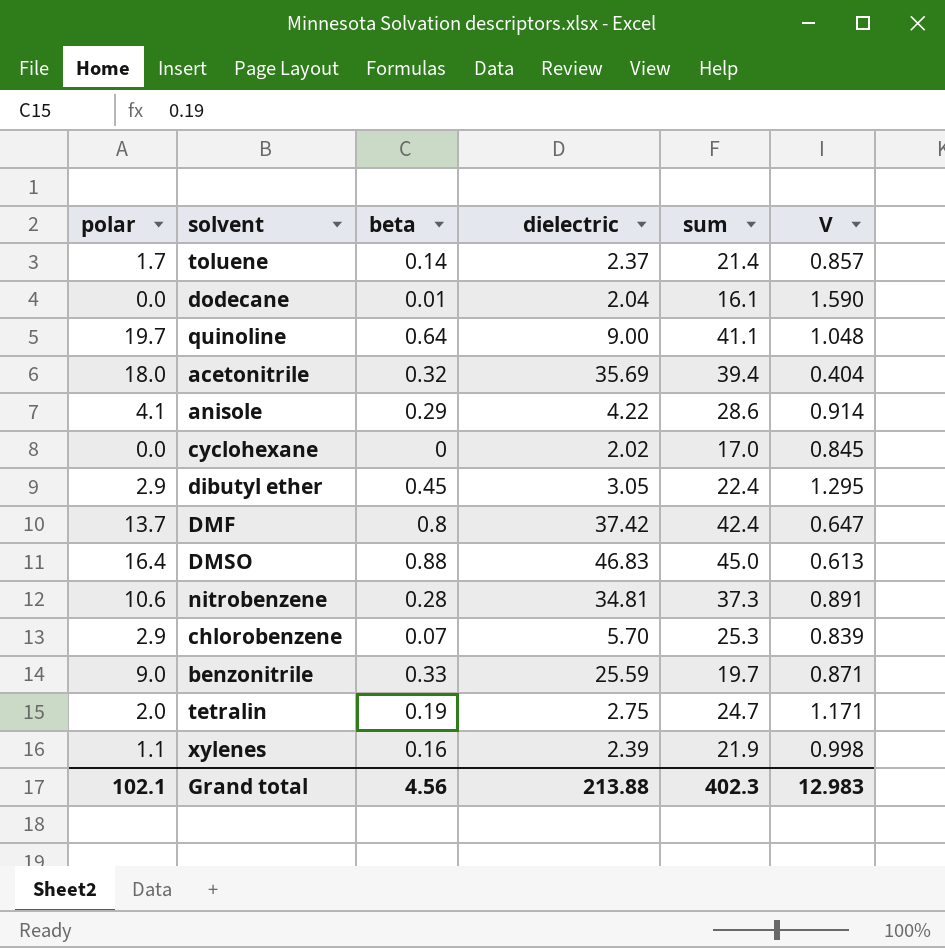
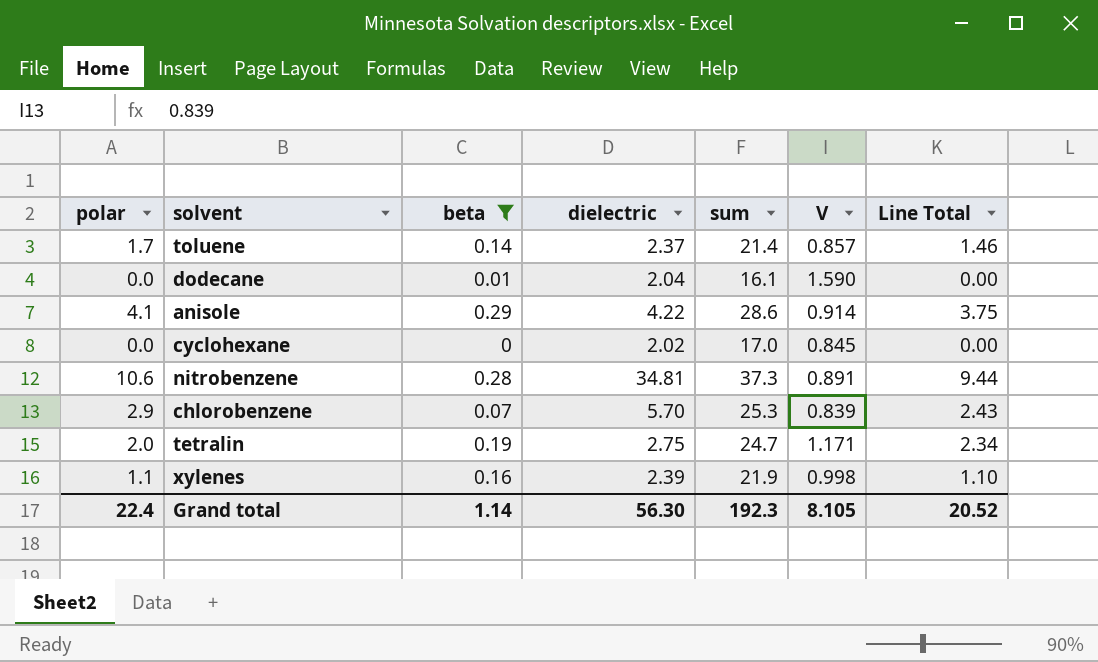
filter: none -> beta <= 0.29
column Line Total | formula: none -> [polar] * [V]
Grand total | polar: 102.1 -> 22.4
Grand total | beta: 4.56 -> 1.14
Grand total | dielectric: 213.88 -> 56.30
Grand total | sum: 402.3 -> 192.3
Grand total | V: 12.983 -> 8.105

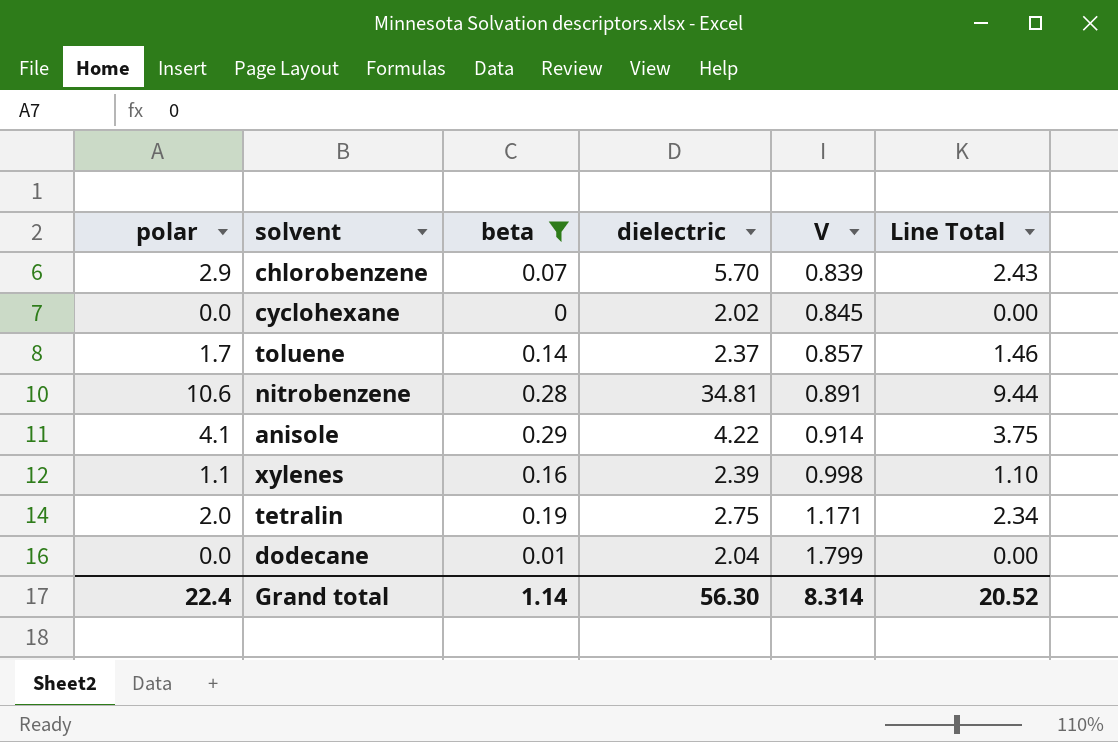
row order: none -> V ascending
column sum | position: 5 -> none
dodecane | V: 1.590 -> 1.799
Grand total | V: 8.105 -> 8.314

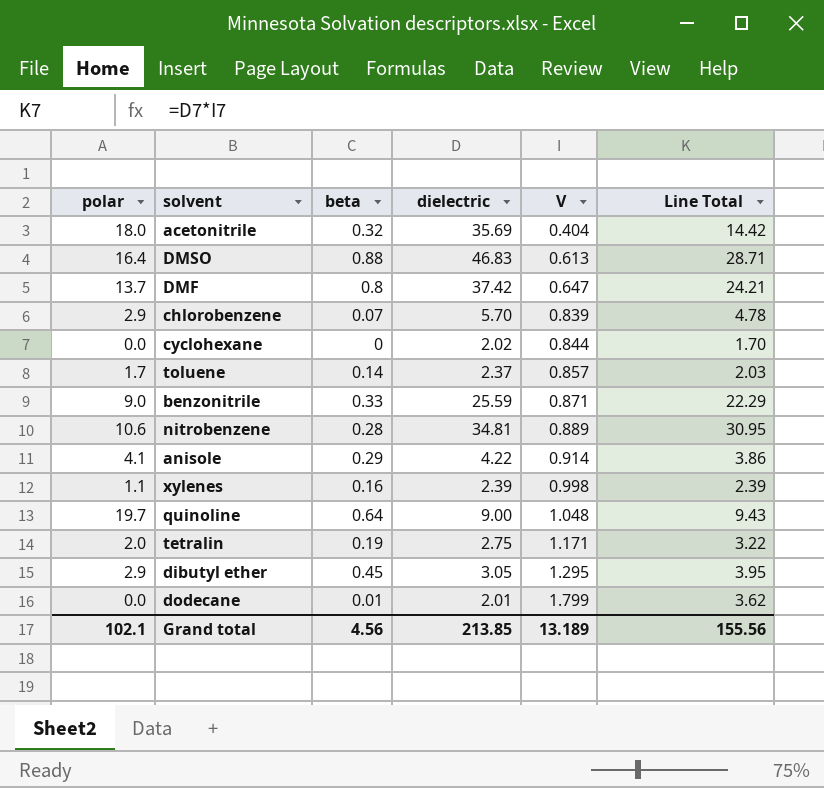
filter: beta <= 0.29 -> none
column Line Total | formula: [polar] * [V] -> [dielectric] * [V]
cyclohexane | V: 0.845 -> 0.844
nitrobenzene | V: 0.891 -> 0.889
dodecane | dielectric: 2.04 -> 2.01
Grand total | polar: 22.4 -> 102.1
Grand total | beta: 1.14 -> 4.56
Grand total | dielectric: 56.30 -> 213.85
Grand total | V: 8.314 -> 13.189
Grand total | Line Total: 20.52 -> 155.56

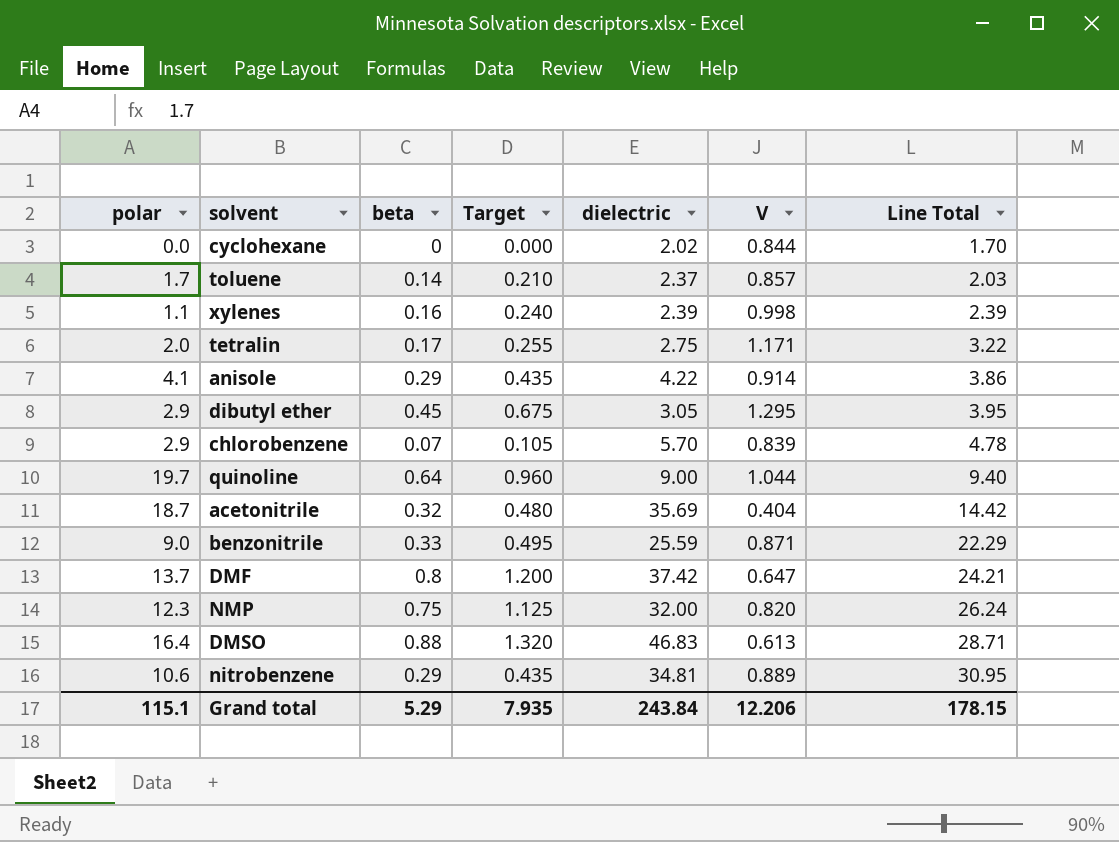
row order: V ascending -> Line Total ascending
column Target | formula: none -> [beta] * 1.5
row dodecane: 0.0 | 0.01 | 2.01 | 1.799 | 3.62 -> none
tetralin | beta: 0.19 -> 0.17
quinoline | V: 1.048 -> 1.044
quinoline | Line Total: 9.43 -> 9.40
acetonitrile | polar: 18.0 -> 18.7
row NMP: none -> 12.3 | 0.75 | 1.125 | 32.00 | 0.820 | 26.24
nitrobenzene | beta: 0.28 -> 0.29
Grand total | polar: 102.1 -> 115.1
Grand total | beta: 4.56 -> 5.29
Grand total | dielectric: 213.85 -> 243.84
Grand total | V: 13.189 -> 12.206
Grand total | Line Total: 155.56 -> 178.15

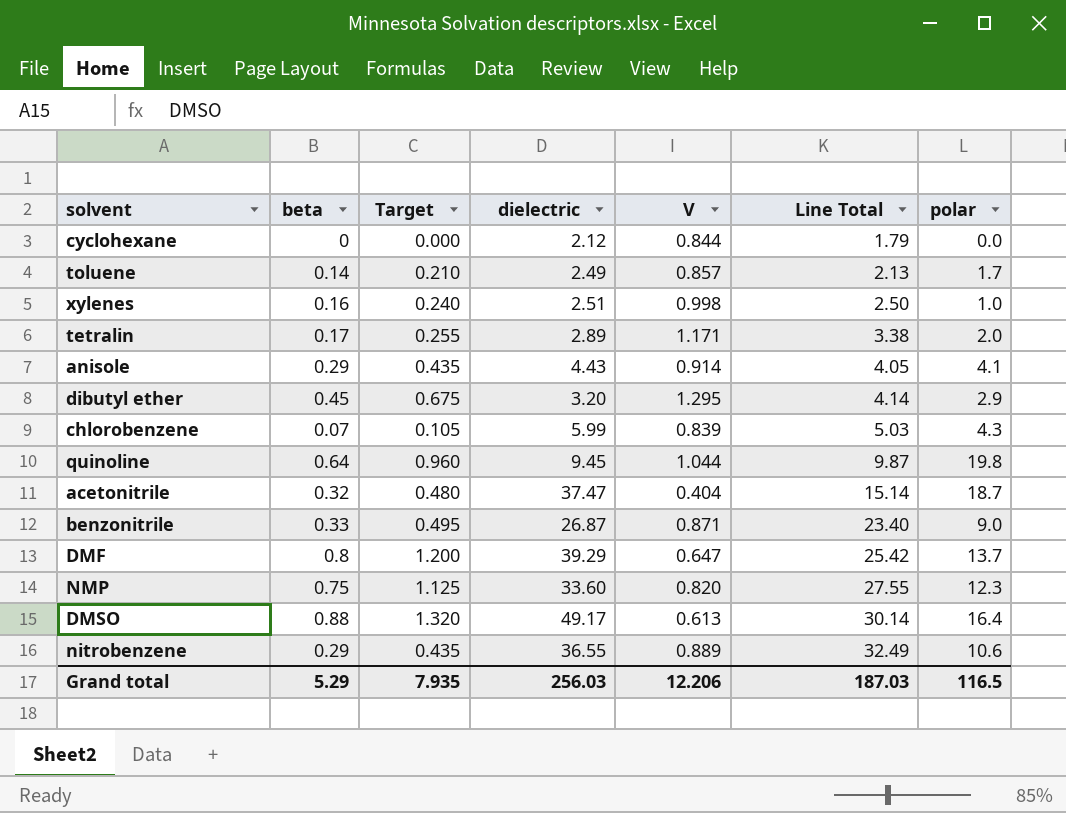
column polar | position: 1 -> 7
cyclohexane | dielectric: 2.02 -> 2.12
cyclohexane | Line Total: 1.70 -> 1.79
toluene | dielectric: 2.37 -> 2.49
toluene | Line Total: 2.03 -> 2.13
xylenes | dielectric: 2.39 -> 2.51
xylenes | Line Total: 2.39 -> 2.50
xylenes | polar: 1.1 -> 1.0
tetralin | dielectric: 2.75 -> 2.89
tetralin | Line Total: 3.22 -> 3.38
anisole | dielectric: 4.22 -> 4.43
anisole | Line Total: 3.86 -> 4.05
dibutyl ether | dielectric: 3.05 -> 3.20
dibutyl ether | Line Total: 3.95 -> 4.14
chlorobenzene | dielectric: 5.70 -> 5.99
chlorobenzene | Line Total: 4.78 -> 5.03
chlorobenzene | polar: 2.9 -> 4.3
quinoline | dielectric: 9.00 -> 9.45
quinoline | Line Total: 9.40 -> 9.87
quinoline | polar: 19.7 -> 19.8
acetonitrile | dielectric: 35.69 -> 37.47
acetonitrile | Line Total: 14.42 -> 15.14
benzonitrile | dielectric: 25.59 -> 26.87
benzonitrile | Line Total: 22.29 -> 23.40
DMF | dielectric: 37.42 -> 39.29
DMF | Line Total: 24.21 -> 25.42
NMP | dielectric: 32.00 -> 33.60
NMP | Line Total: 26.24 -> 27.55
DMSO | dielectric: 46.83 -> 49.17
DMSO | Line Total: 28.71 -> 30.14
nitrobenzene | dielectric: 34.81 -> 36.55
nitrobenzene | Line Total: 30.95 -> 32.49
Grand total | dielectric: 243.84 -> 256.03
Grand total | Line Total: 178.15 -> 187.03
Grand total | polar: 115.1 -> 116.5

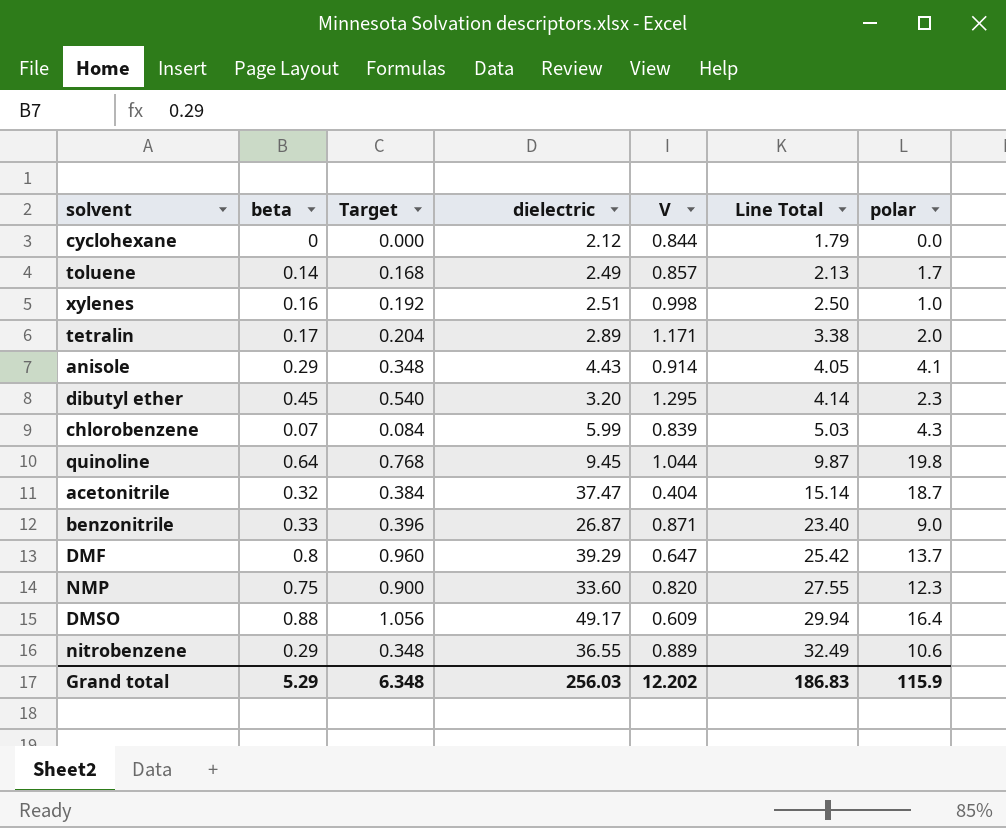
column Target | formula: [beta] * 1.5 -> [beta] * 1.2
dibutyl ether | polar: 2.9 -> 2.3
DMSO | V: 0.613 -> 0.609
DMSO | Line Total: 30.14 -> 29.94
Grand total | Target: 7.935 -> 6.348
Grand total | V: 12.206 -> 12.202
Grand total | Line Total: 187.03 -> 186.83
Grand total | polar: 116.5 -> 115.9

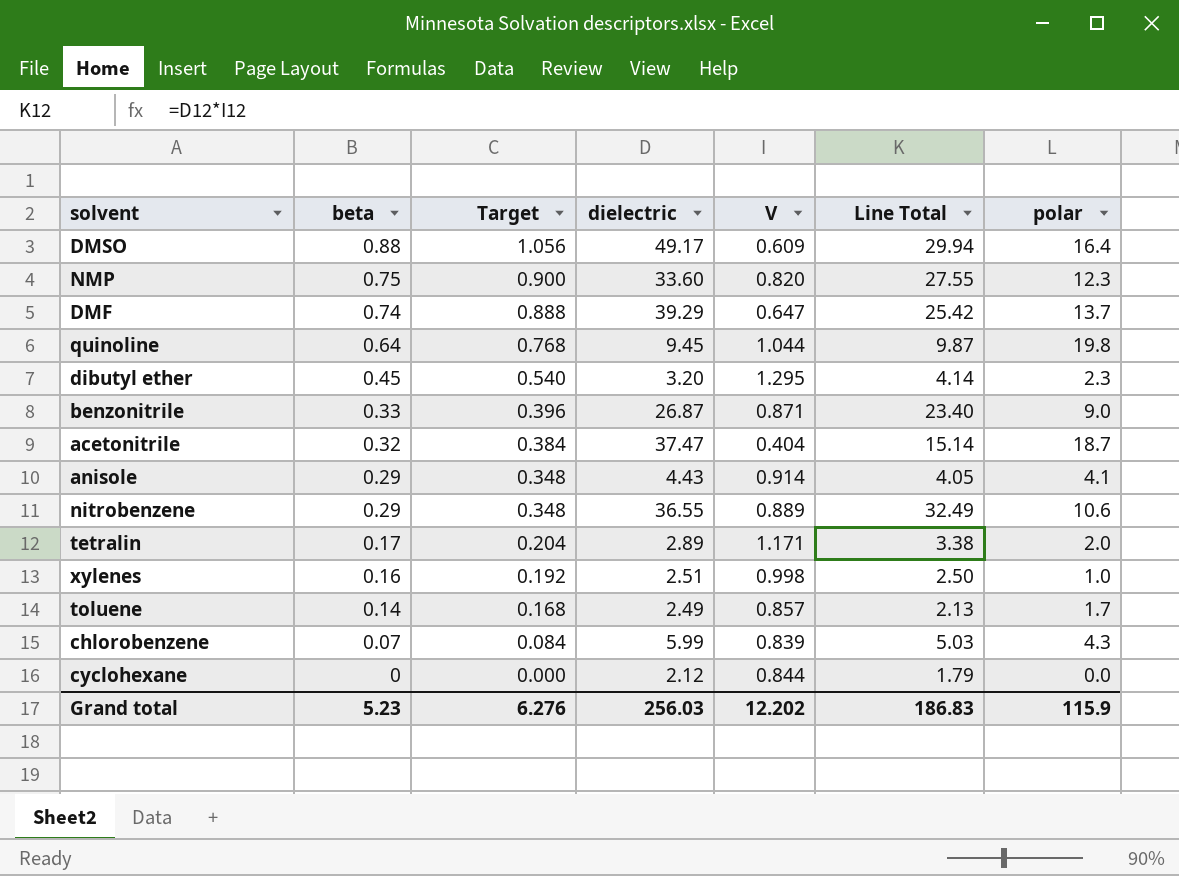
row order: Line Total ascending -> beta descending
DMF | beta: 0.8 -> 0.74
DMF | Target: 0.960 -> 0.888
Grand total | beta: 5.29 -> 5.23
Grand total | Target: 6.348 -> 6.276

